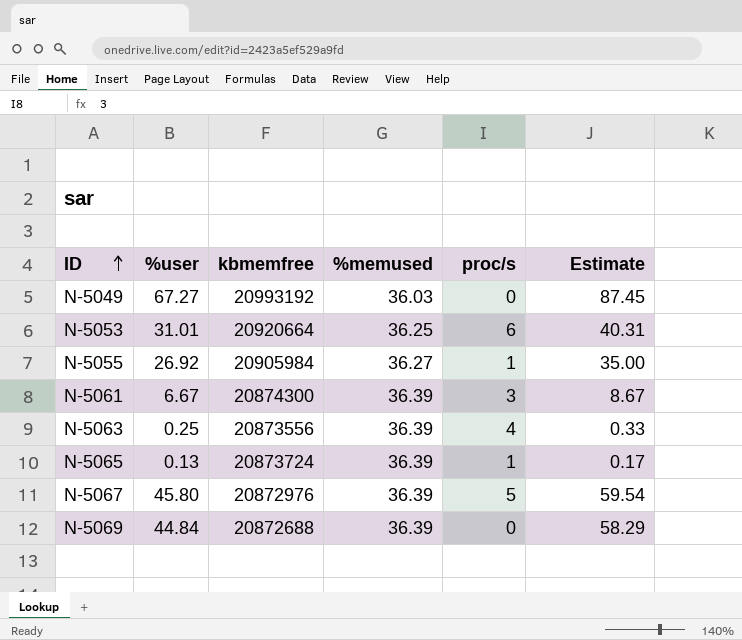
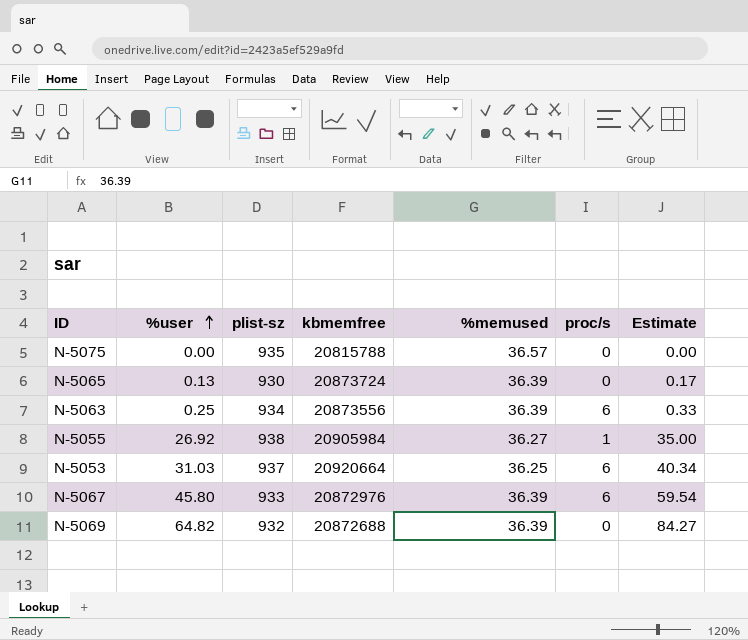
row order: ID ascending -> %user ascending
column plist-sz | position: none -> 3
row N-5049: 67.27 | 20993192 | 36.03 | 0 | 87.45 -> none
row N-5061: 6.67 | 20874300 | 36.39 | 3 | 8.67 -> none
row N-5075: none -> 0.00 | 935 | 20815788 | 36.57 | 0 | 0.00
N-5065 | proc/s: 1 -> 0
N-5063 | proc/s: 4 -> 6
N-5053 | %user: 31.01 -> 31.03
N-5053 | Estimate: 40.31 -> 40.34
N-5067 | proc/s: 5 -> 6
N-5069 | %user: 44.84 -> 64.82
N-5069 | Estimate: 58.29 -> 84.27

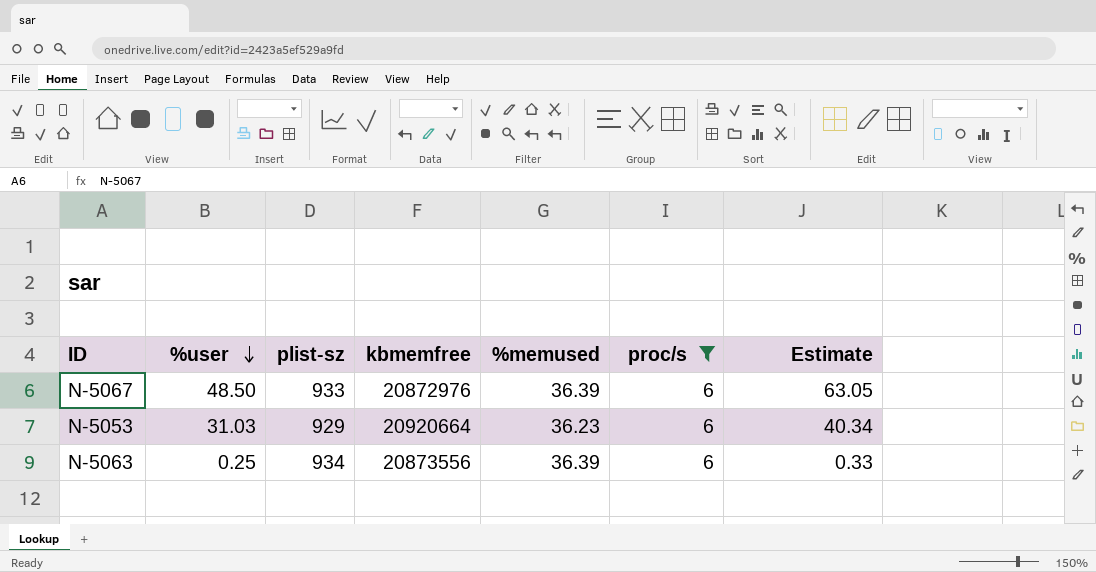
filter: none -> proc/s = 6
row order: %user ascending -> %user descending
N-5067 | %user: 45.80 -> 48.50
N-5067 | Estimate: 59.54 -> 63.05
N-5053 | plist-sz: 937 -> 929
N-5053 | %memused: 36.25 -> 36.23

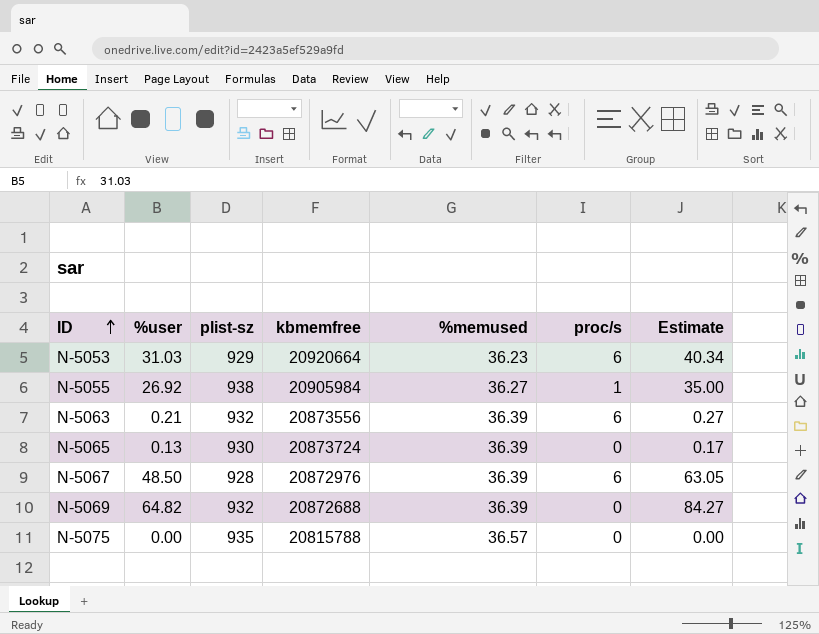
filter: proc/s = 6 -> none
row order: %user descending -> ID ascending
N-5063 | %user: 0.25 -> 0.21
N-5063 | plist-sz: 934 -> 932
N-5063 | Estimate: 0.33 -> 0.27
N-5067 | plist-sz: 933 -> 928

